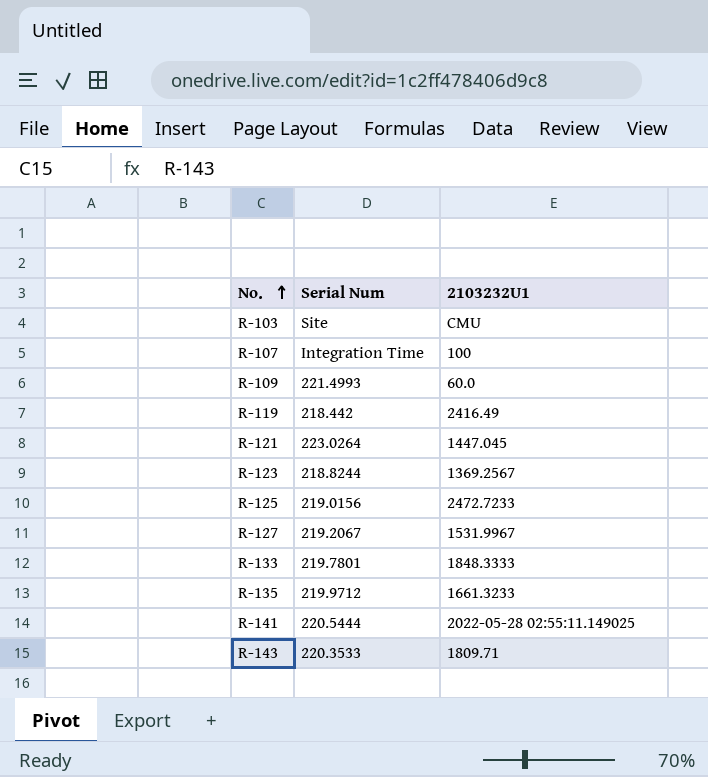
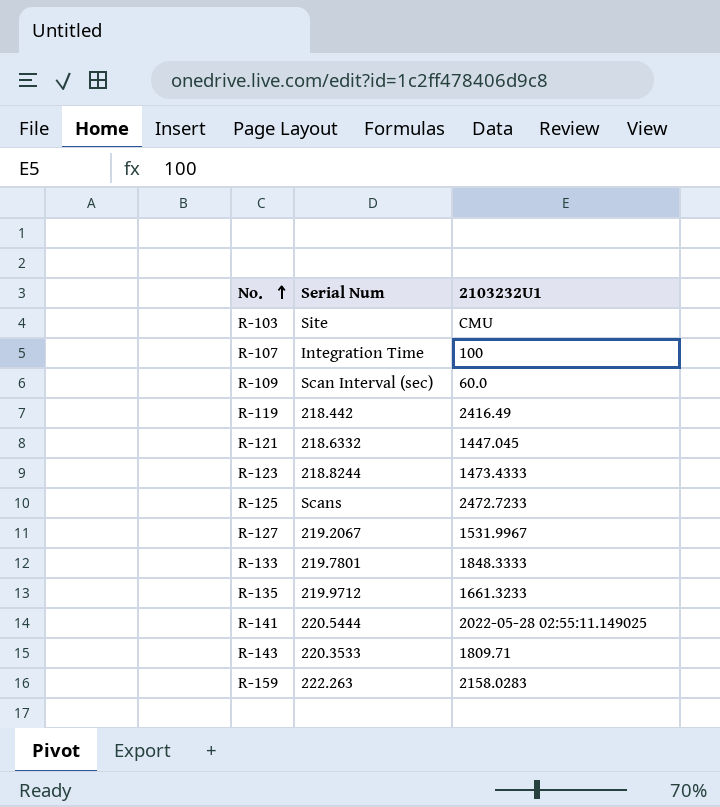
R-109 | Serial Num: 221.4993 -> Scan Interval (sec)
R-121 | Serial Num: 223.0264 -> 218.6332
R-123 | 2103232U1: 1369.2567 -> 1473.4333
R-125 | Serial Num: 219.0156 -> Scans
row R-159: none -> 222.263 | 2158.0283

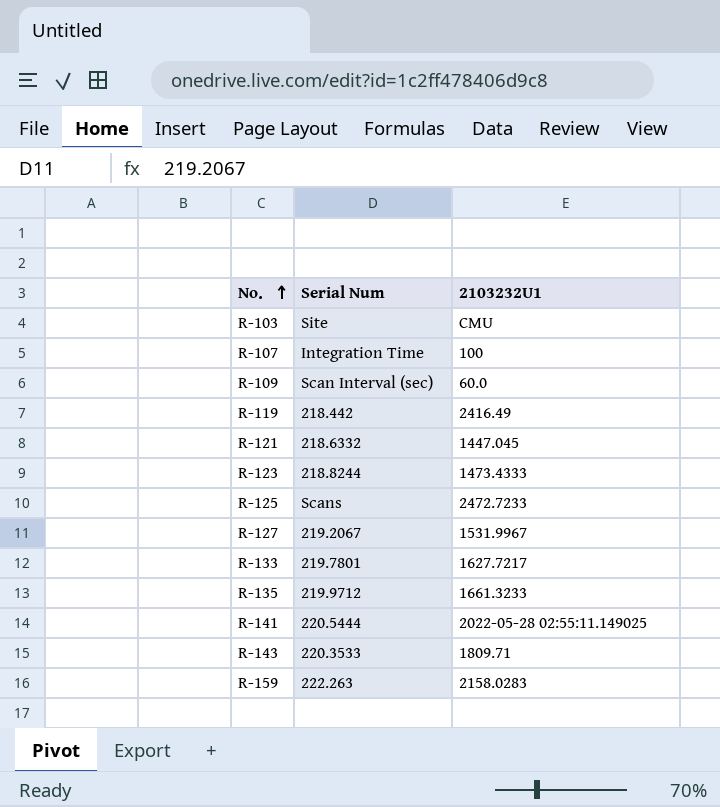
R-133 | 2103232U1: 1848.3333 -> 1627.7217

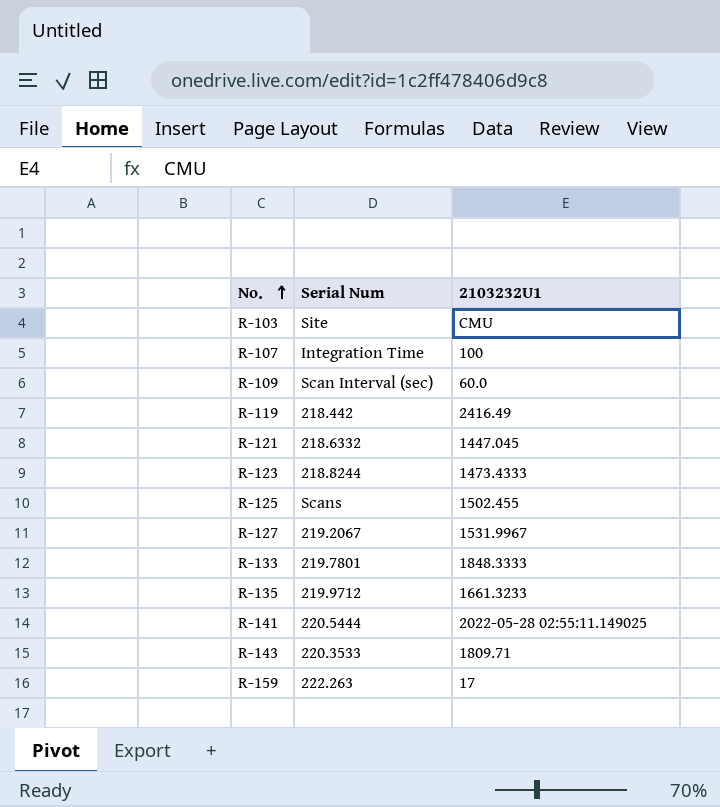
R-125 | 2103232U1: 2472.7233 -> 1502.455
R-133 | 2103232U1: 1627.7217 -> 1848.3333
R-159 | 2103232U1: 2158.0283 -> 17

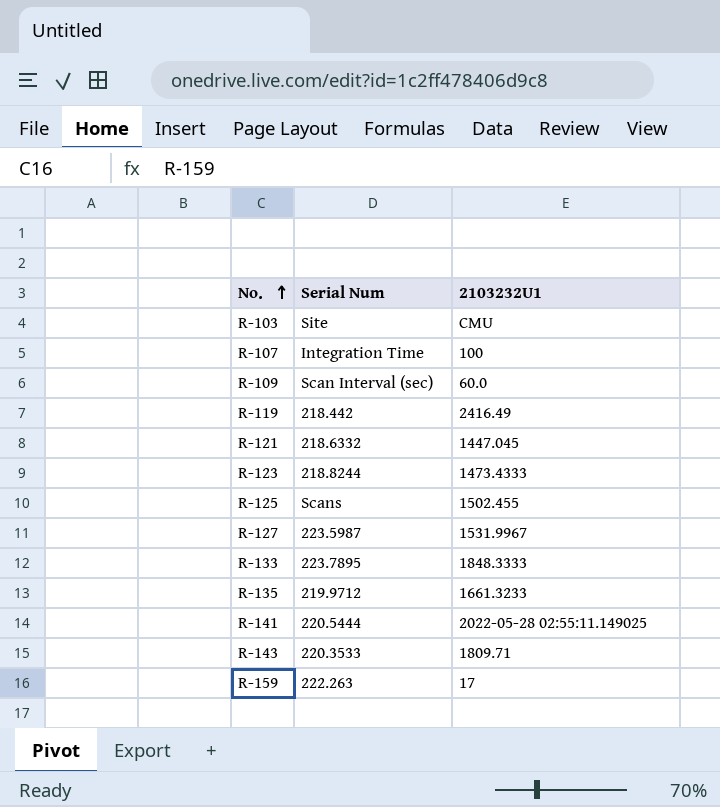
R-127 | Serial Num: 219.2067 -> 223.5987
R-133 | Serial Num: 219.7801 -> 223.7895

